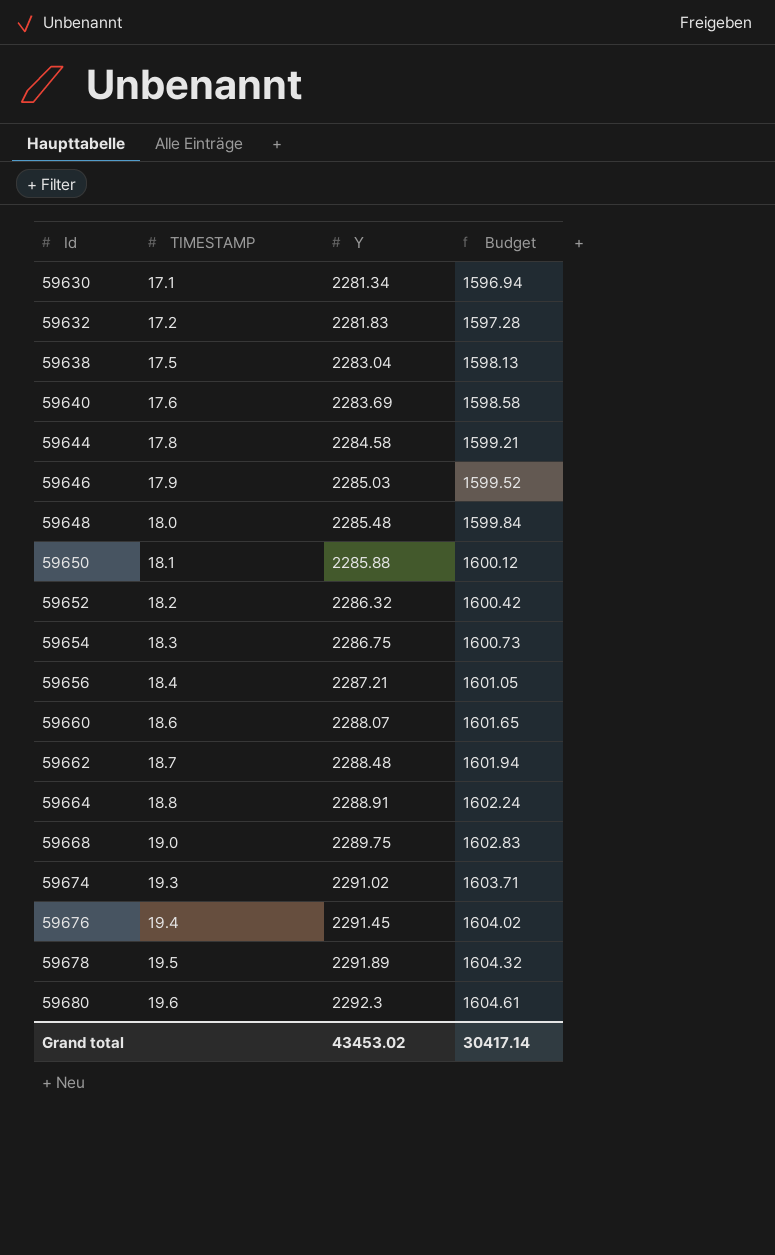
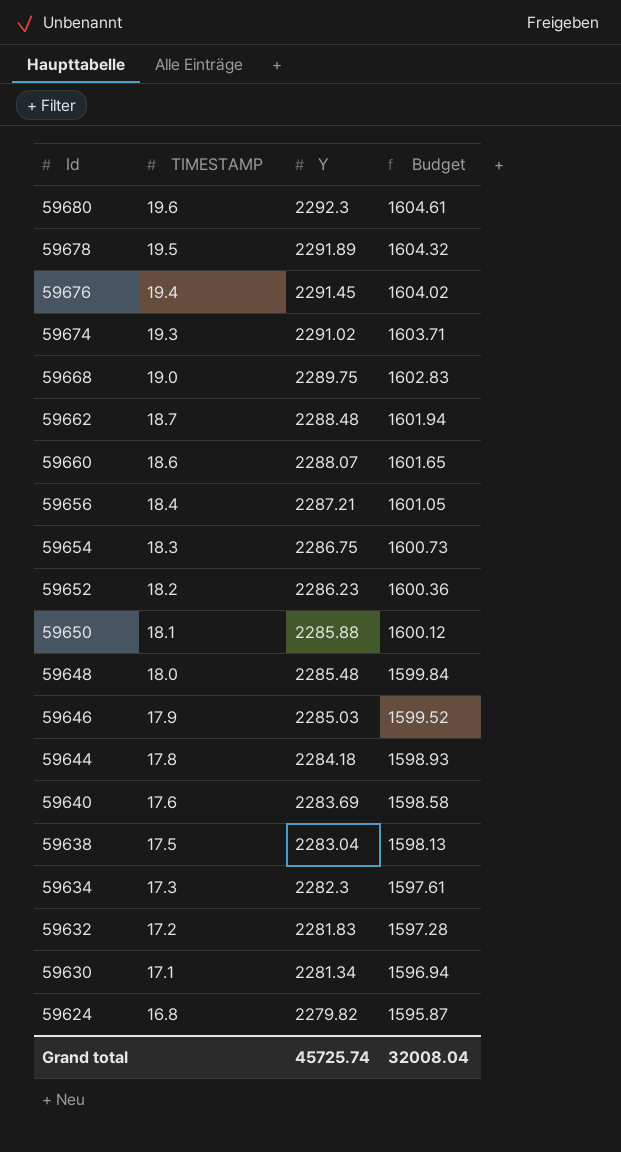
row order: Id ascending -> Id descending
row 59664: 18.8 | 2288.91 | 1602.24 -> none
59652 | Y: 2286.32 -> 2286.23
59652 | Budget: 1600.42 -> 1600.36
59644 | Y: 2284.58 -> 2284.18
59644 | Budget: 1599.21 -> 1598.93
row 59634: none -> 17.3 | 2282.3 | 1597.61
row 59624: none -> 16.8 | 2279.82 | 1595.87
Grand total | Y: 43453.02 -> 45725.74
Grand total | Budget: 30417.14 -> 32008.04

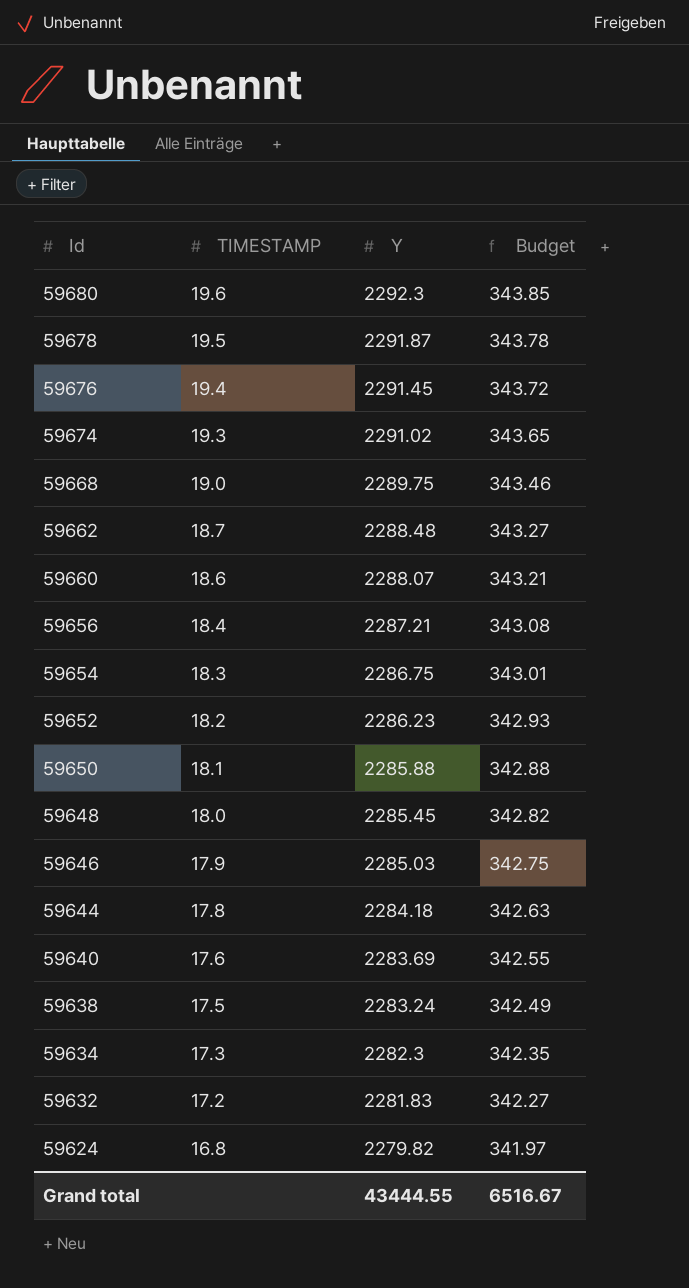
column Budget | formula: [Y] * 0.7 -> [Y] * 0.15
row 59630: 17.1 | 2281.34 | 1596.94 -> none
59678 | Y: 2291.89 -> 2291.87
59648 | Y: 2285.48 -> 2285.45
59638 | Y: 2283.04 -> 2283.24
Grand total | Y: 45725.74 -> 43444.55
Grand total | Budget: 32008.04 -> 6516.67

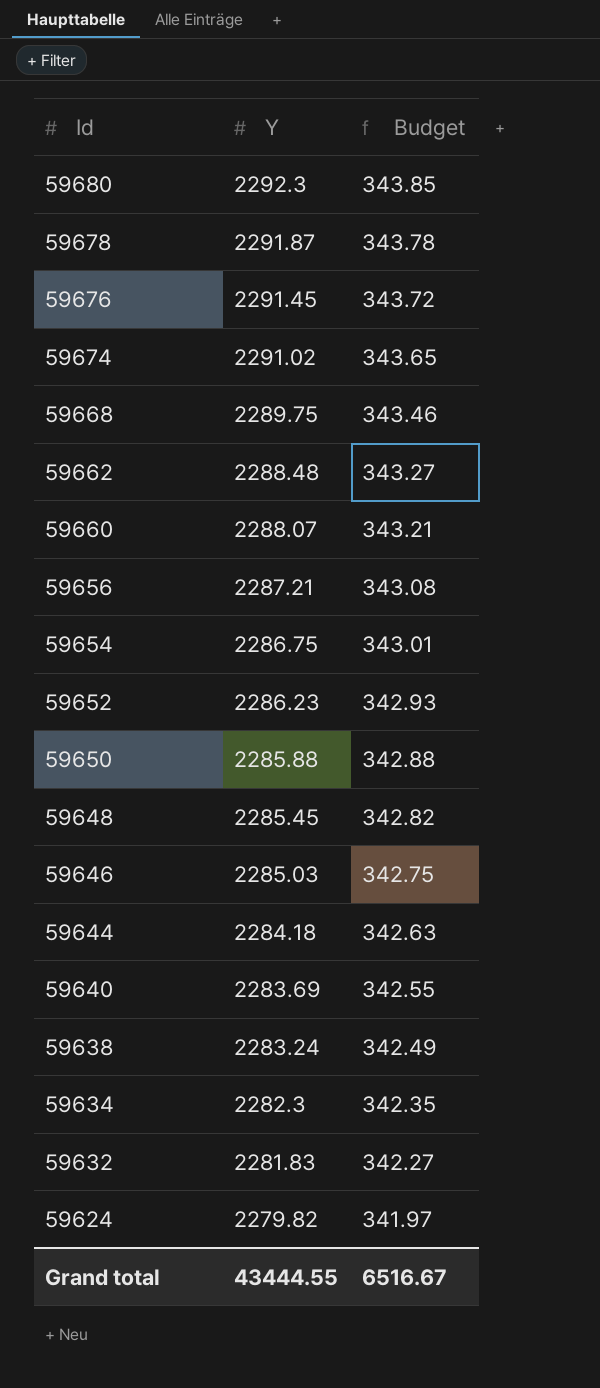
column TIMESTAMP | position: 2 -> none

